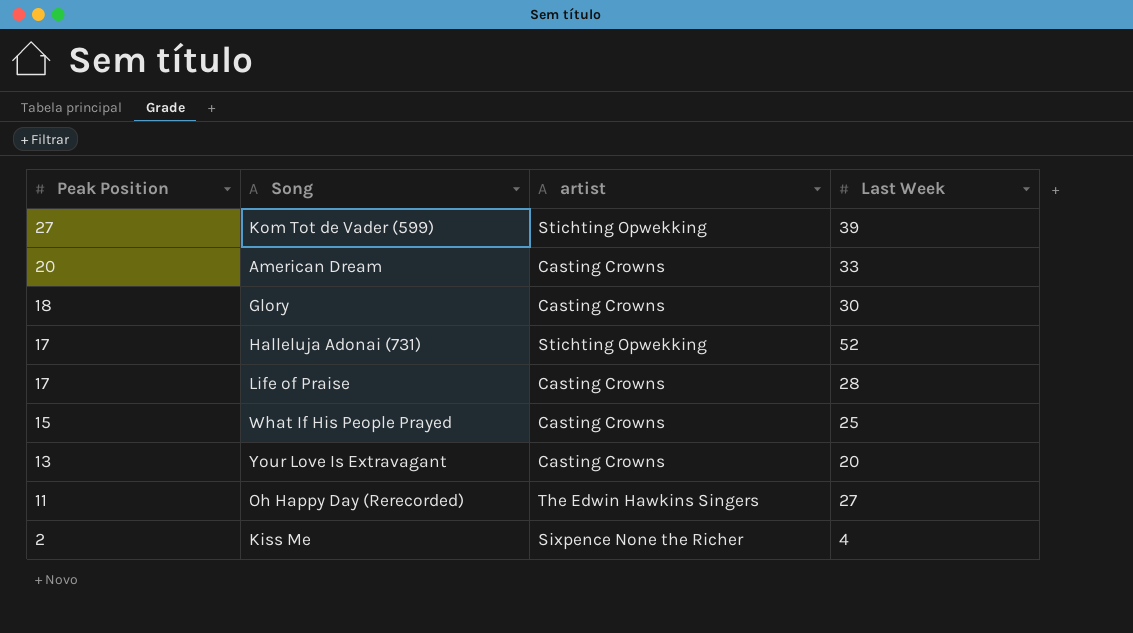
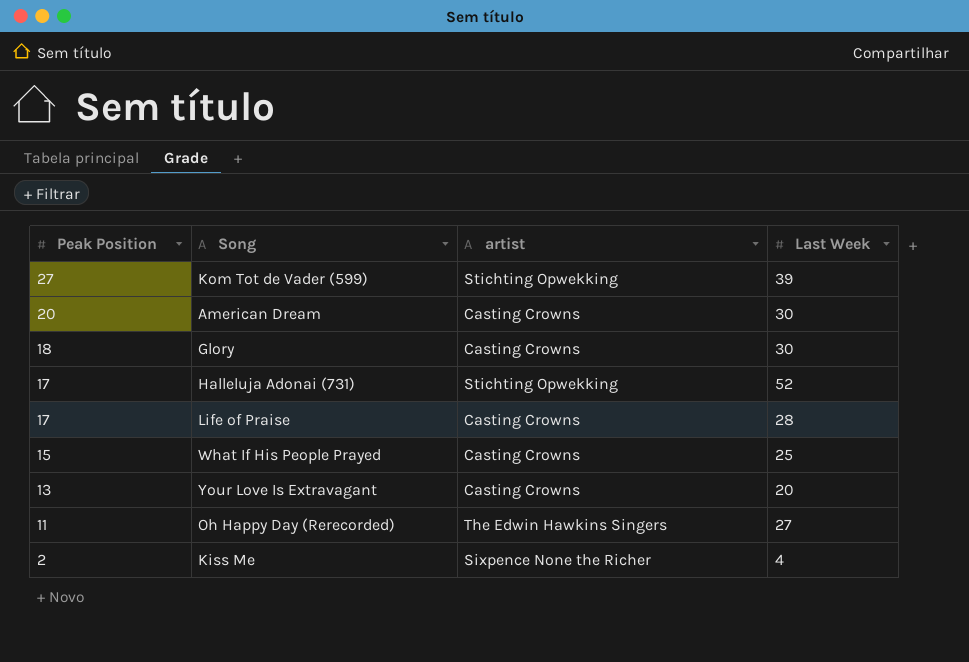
American Dream | Last Week: 33 -> 30

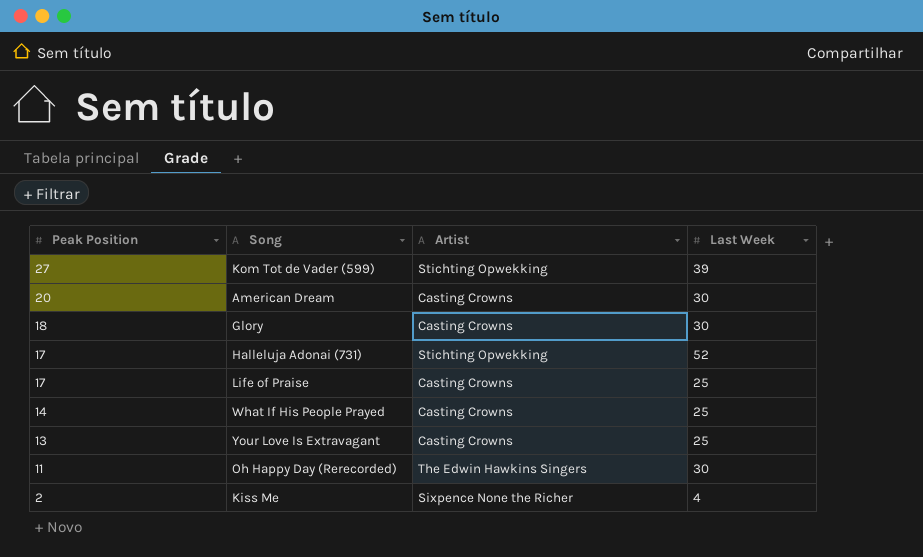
column name: artist -> Artist
Life of Praise | Last Week: 28 -> 25
What If His People Prayed | Peak Position: 15 -> 14
Your Love Is Extravagant | Last Week: 20 -> 25
Oh Happy Day (Rerecorded) | Last Week: 27 -> 30

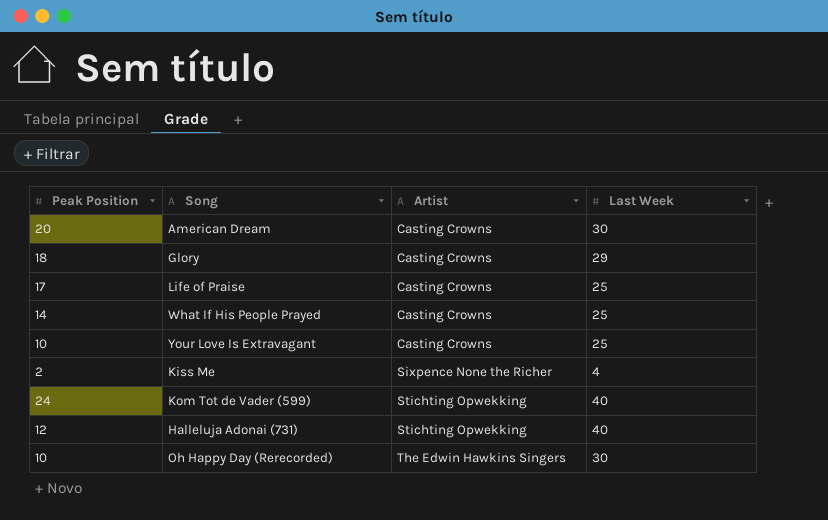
row order: Peak Position descending -> Artist ascending
Glory | Last Week: 30 -> 29
Your Love Is Extravagant | Peak Position: 13 -> 10
Kom Tot de Vader (599) | Peak Position: 27 -> 24
Kom Tot de Vader (599) | Last Week: 39 -> 40
Halleluja Adonai (731) | Peak Position: 17 -> 12
Halleluja Adonai (731) | Last Week: 52 -> 40
Oh Happy Day (Rerecorded) | Peak Position: 11 -> 10

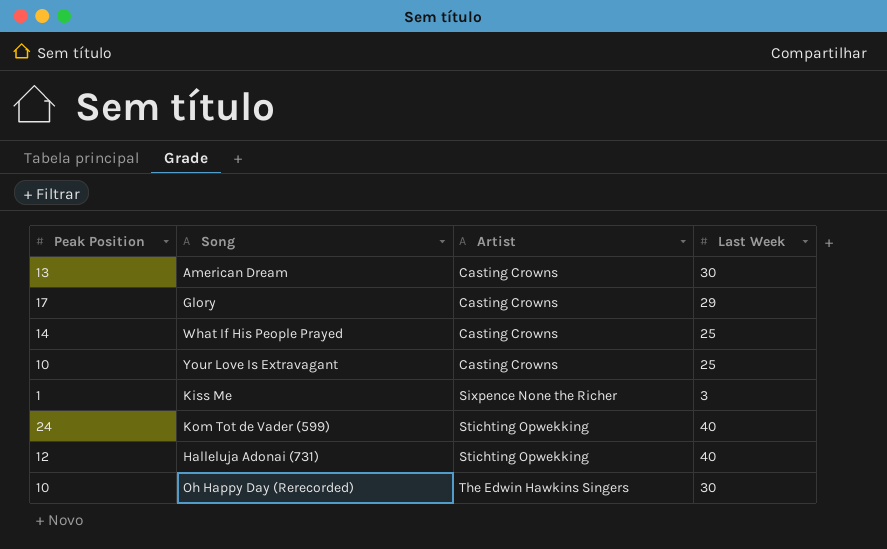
row Life of Praise: 17 | Casting Crowns | 25 -> none
American Dream | Peak Position: 20 -> 13
Glory | Peak Position: 18 -> 17
Kiss Me | Peak Position: 2 -> 1
Kiss Me | Last Week: 4 -> 3

